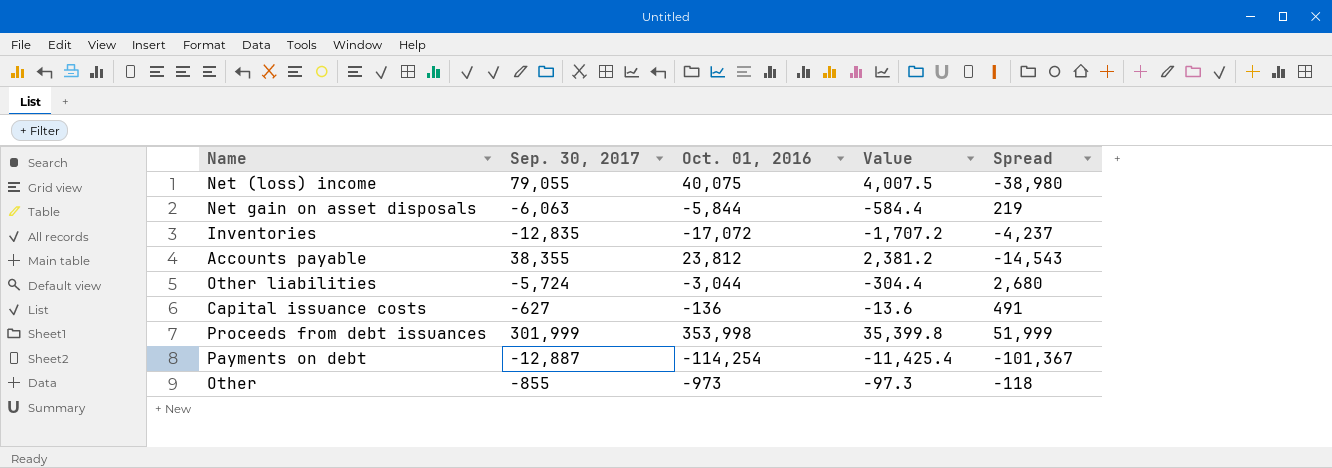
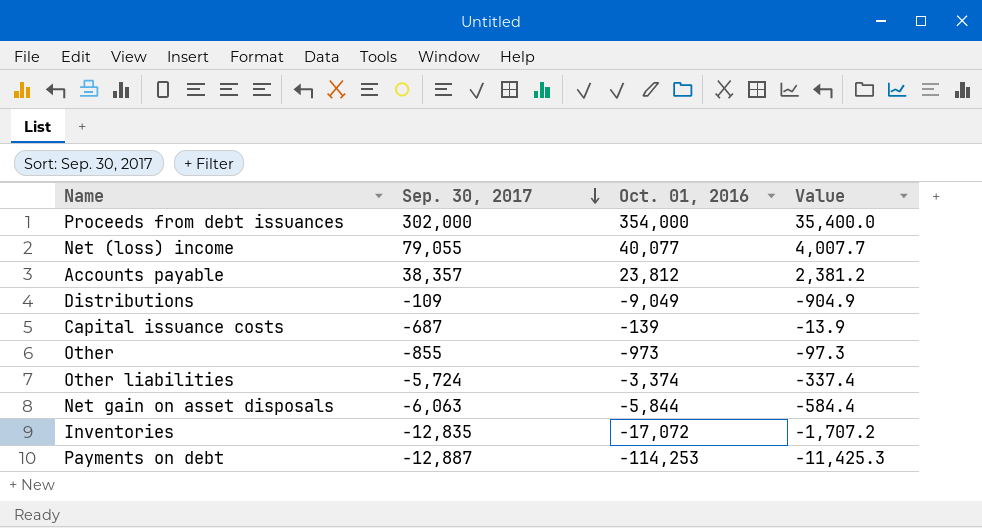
row order: none -> Sep. 30, 2017 descending
column Spread | formula: [Oct. 01, 2016] - [Sep. 30, 2017] -> none
Proceeds from debt issuances | Sep. 30, 2017: 301,999 -> 302,000
Proceeds from debt issuances | Oct. 01, 2016: 353,998 -> 354,000
Proceeds from debt issuances | Value: 35,399.8 -> 35,400.0
Net (loss) income | Oct. 01, 2016: 40,075 -> 40,077
Net (loss) income | Value: 4,007.5 -> 4,007.7
Accounts payable | Sep. 30, 2017: 38,355 -> 38,357
row Distributions: none -> -109 | -9,049 | -904.9
Capital issuance costs | Sep. 30, 2017: -627 -> -687
Capital issuance costs | Oct. 01, 2016: -136 -> -139
Capital issuance costs | Value: -13.6 -> -13.9
Other liabilities | Oct. 01, 2016: -3,044 -> -3,374
Other liabilities | Value: -304.4 -> -337.4
Payments on debt | Oct. 01, 2016: -114,254 -> -114,253
Payments on debt | Value: -11,425.4 -> -11,425.3

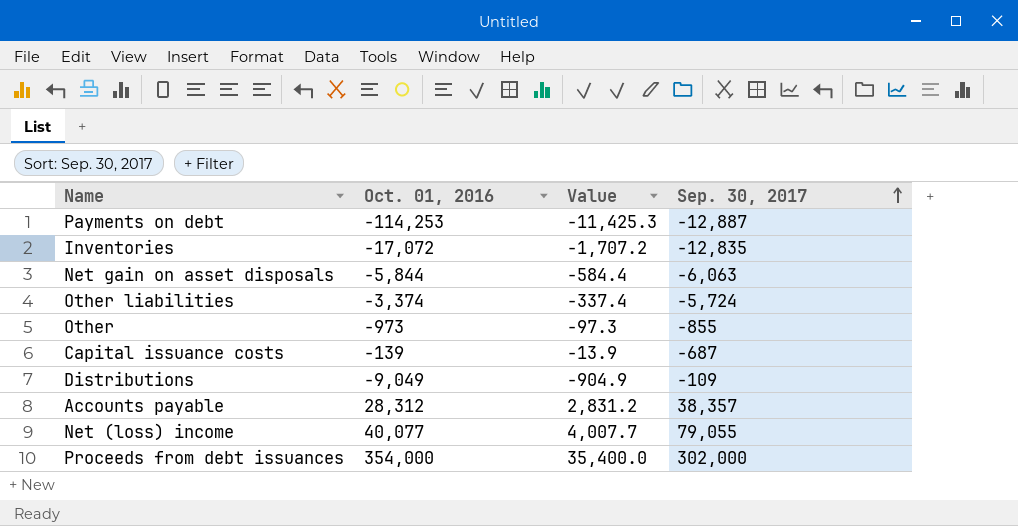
row order: Sep. 30, 2017 descending -> Sep. 30, 2017 ascending
column Sep. 30, 2017 | position: 2 -> 4
Accounts payable | Oct. 01, 2016: 23,812 -> 28,312
Accounts payable | Value: 2,381.2 -> 2,831.2

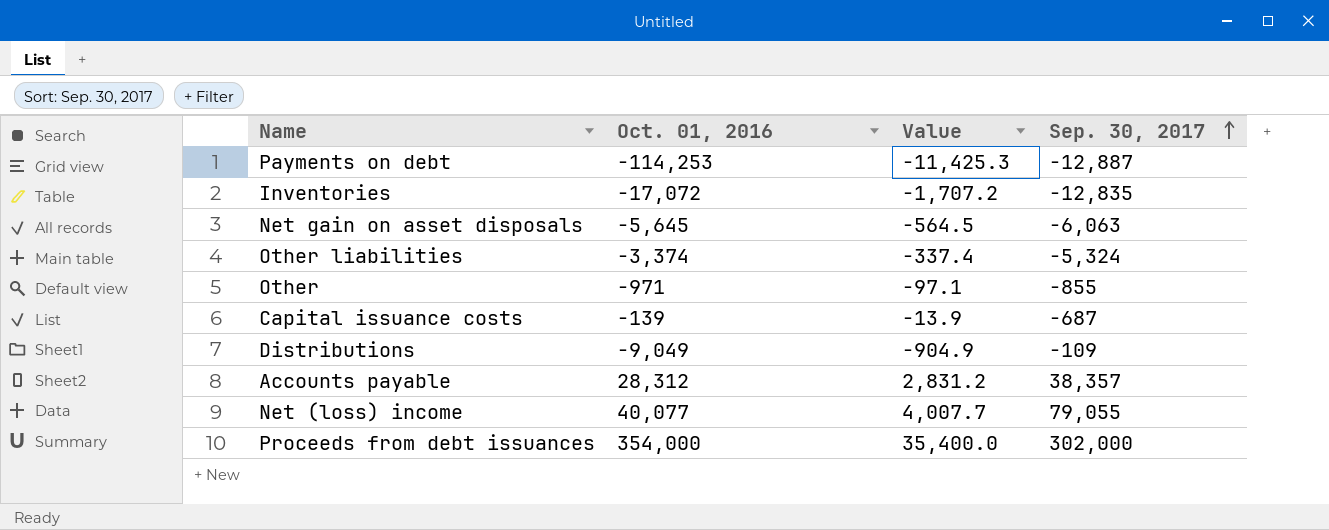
Net gain on asset disposals | Oct. 01, 2016: -5,844 -> -5,645
Net gain on asset disposals | Value: -584.4 -> -564.5
Other liabilities | Sep. 30, 2017: -5,724 -> -5,324
Other | Oct. 01, 2016: -973 -> -971
Other | Value: -97.3 -> -97.1

